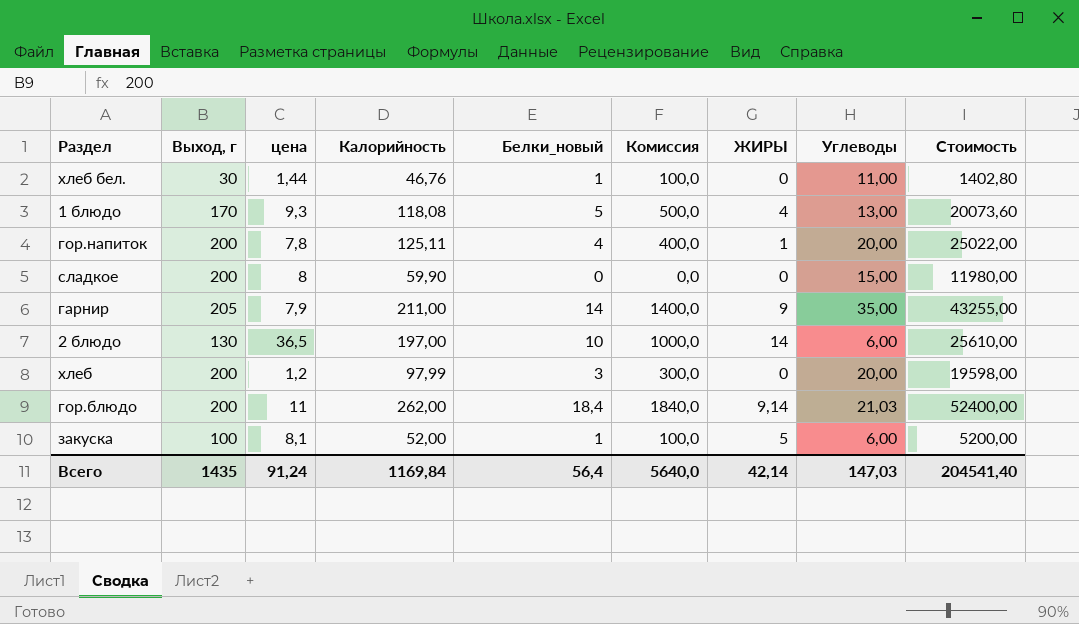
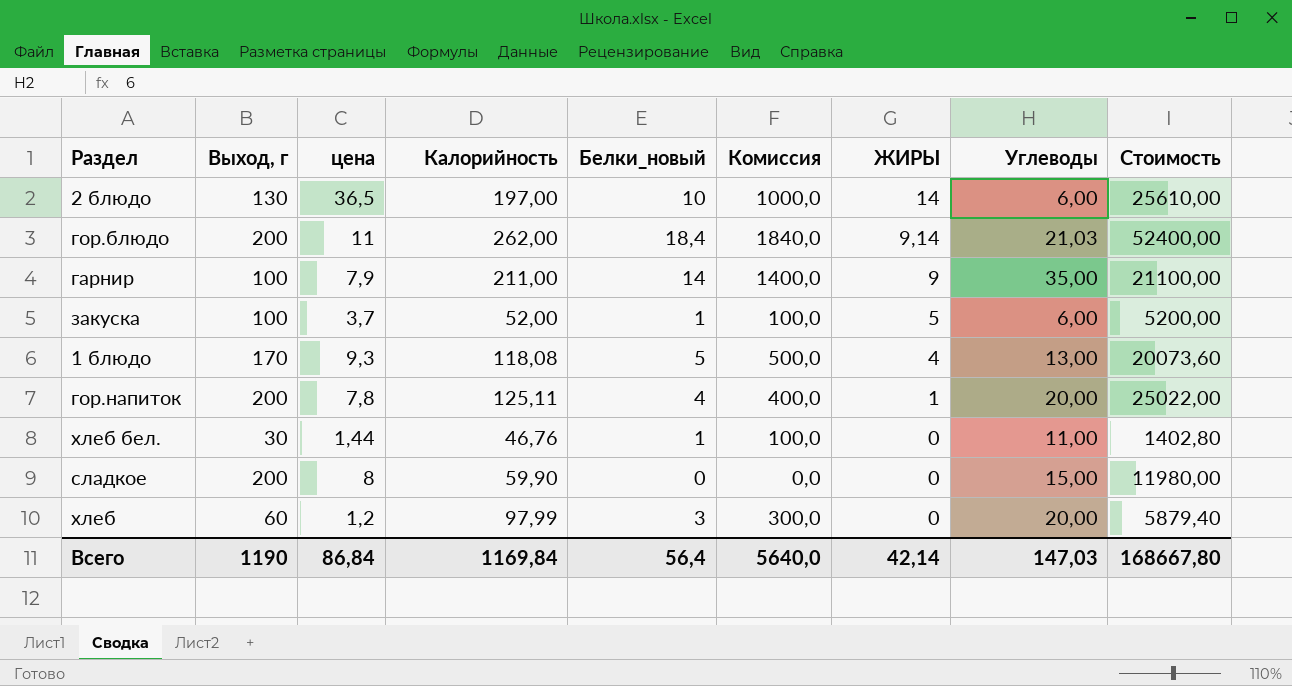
row order: none -> ЖИРЫ descending
гарнир | Выход, г: 205 -> 100
гарнир | Стоимость: 43255,00 -> 21100,00
закуска | цена: 8,1 -> 3,7
хлеб | Выход, г: 200 -> 60
хлеб | Стоимость: 19598,00 -> 5879,40
Всего | Выход, г: 1435 -> 1190
Всего | цена: 91,24 -> 86,84
Всего | Стоимость: 204541,40 -> 168667,80

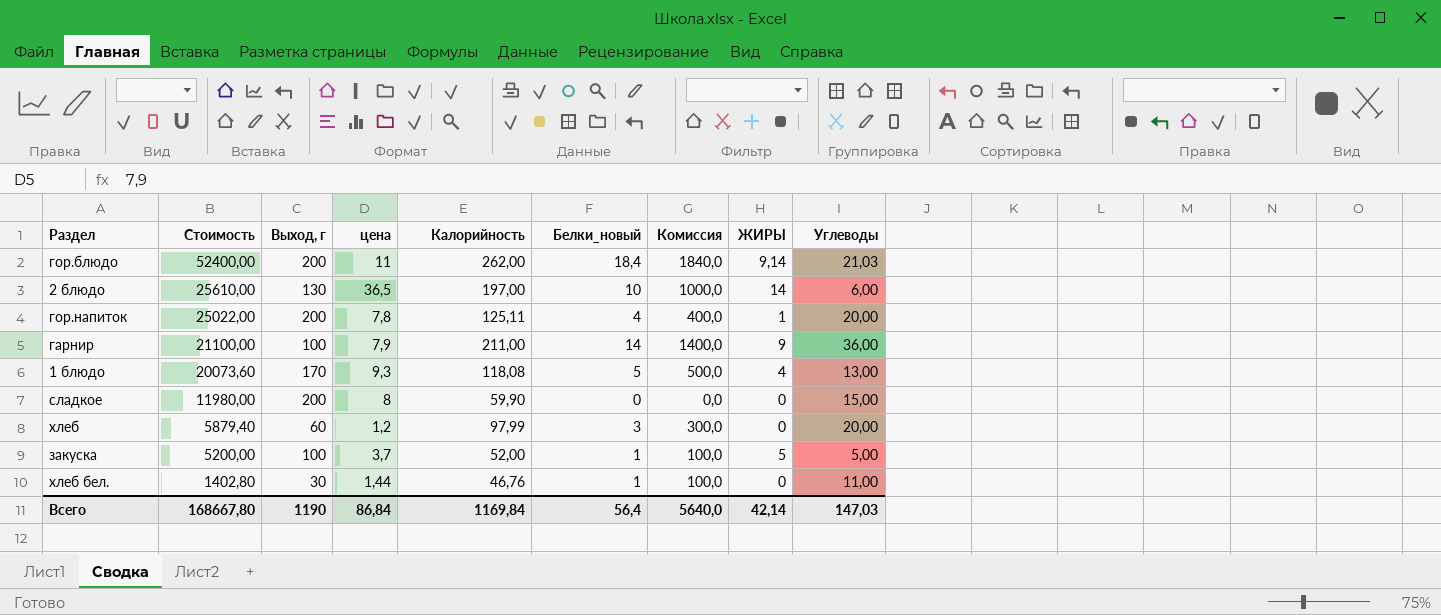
row order: ЖИРЫ descending -> Стоимость descending
column Стоимость | position: 9 -> 2
гарнир | Углеводы: 35,00 -> 36,00
закуска | Углеводы: 6,00 -> 5,00

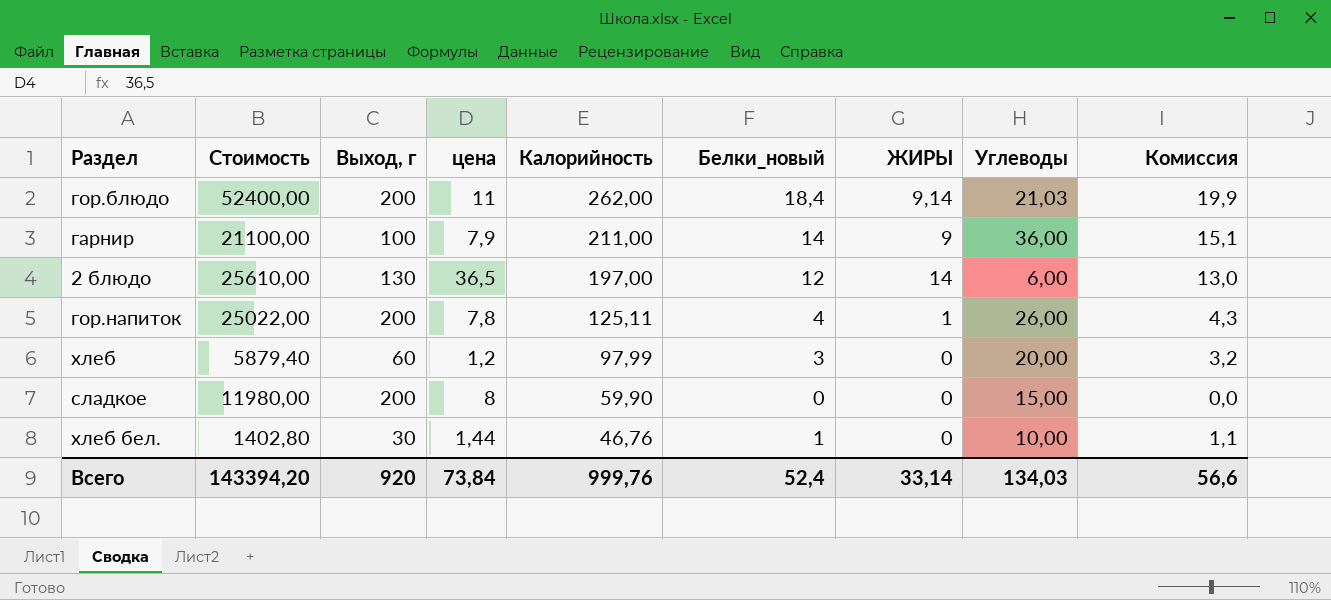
row order: Стоимость descending -> Калорийность descending
column Комиссия | formula: [Белки_новый] * 100 -> [Белки_новый] * 1,08
column Комиссия | position: 7 -> 9
row 1 блюдо: 20073,60 | 170 | 9,3 | 118,08 | 5 | 500,0 | 4 | 13,00 -> none
row закуска: 5200,00 | 100 | 3,7 | 52,00 | 1 | 100,0 | 5 | 5,00 -> none
2 блюдо | Белки_новый: 10 -> 12
гор.напиток | Углеводы: 20,00 -> 26,00
хлеб бел. | Углеводы: 11,00 -> 10,00
Всего | Стоимость: 168667,80 -> 143394,20
Всего | Выход, г: 1190 -> 920
Всего | цена: 86,84 -> 73,84
Всего | Калорийность: 1169,84 -> 999,76
Всего | Белки_новый: 56,4 -> 52,4
Всего | ЖИРЫ: 42,14 -> 33,14
Всего | Углеводы: 147,03 -> 134,03
Всего | Комиссия: 5640,0 -> 56,6

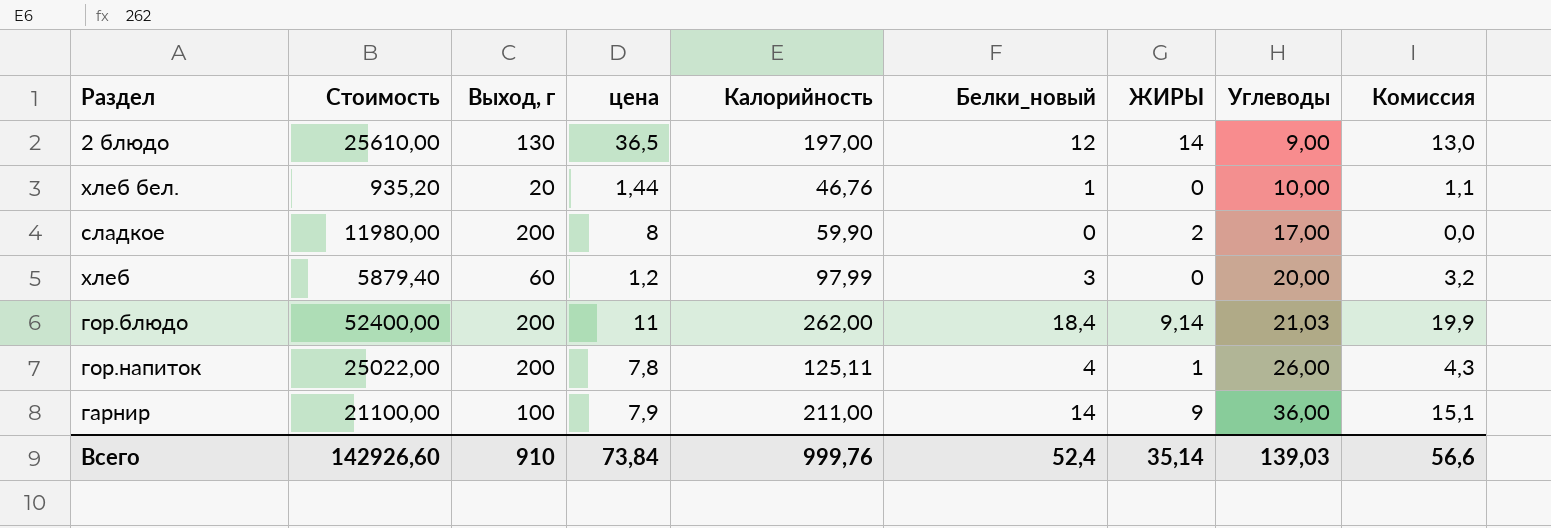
row order: Калорийность descending -> Углеводы ascending
2 блюдо | Углеводы: 6,00 -> 9,00
хлеб бел. | Стоимость: 1402,80 -> 935,20
хлеб бел. | Выход, г: 30 -> 20
сладкое | ЖИРЫ: 0 -> 2
сладкое | Углеводы: 15,00 -> 17,00
Всего | Стоимость: 143394,20 -> 142926,60
Всего | Выход, г: 920 -> 910
Всего | ЖИРЫ: 33,14 -> 35,14
Всего | Углеводы: 134,03 -> 139,03

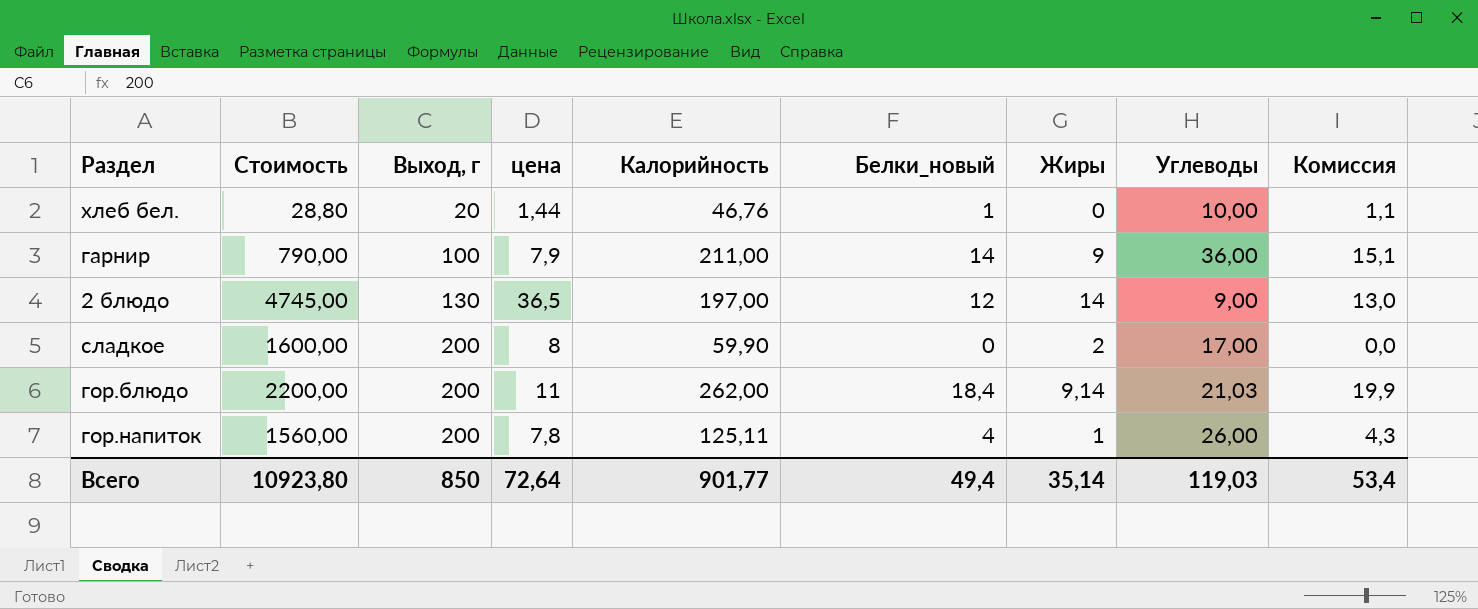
row order: Углеводы ascending -> Выход, г ascending
column Стоимость | formula: [Выход, г] * [Калорийность] -> [Выход, г] * [цена]
column name: ЖИРЫ -> Жиры
row хлеб: 5879,40 | 60 | 1,2 | 97,99 | 3 | 0 | 20,00 | 3,2 -> none
Всего | Стоимость: 142926,60 -> 10923,80
Всего | Выход, г: 910 -> 850
Всего | цена: 73,84 -> 72,64
Всего | Калорийность: 999,76 -> 901,77
Всего | Белки_новый: 52,4 -> 49,4
Всего | Углеводы: 139,03 -> 119,03
Всего | Комиссия: 56,6 -> 53,4

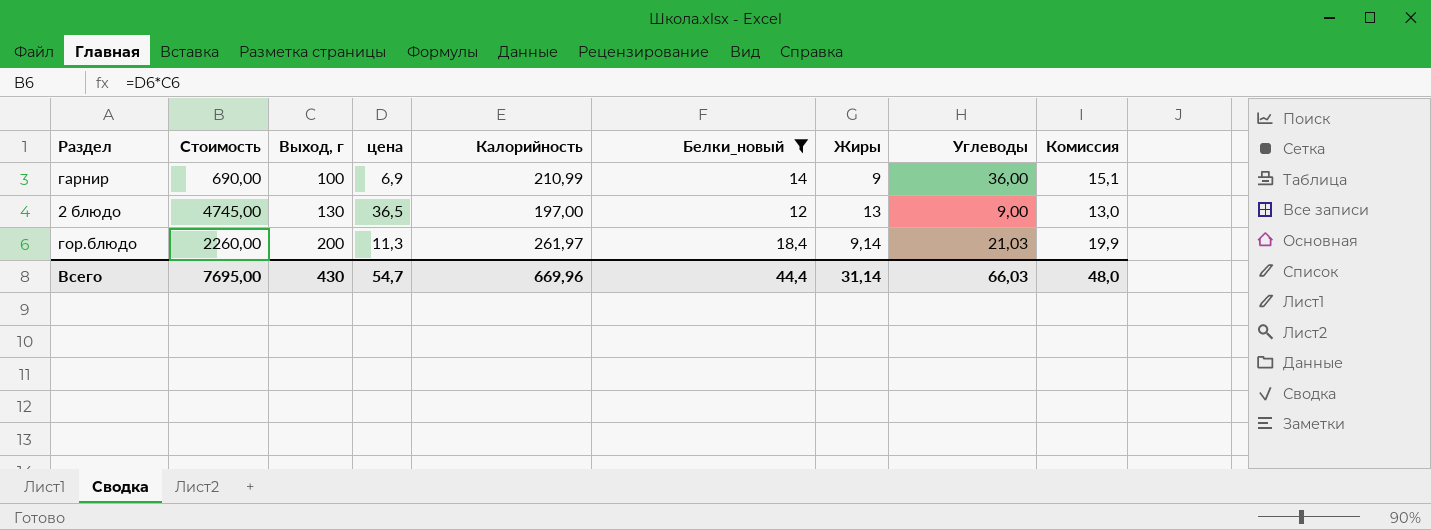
filter: none -> Белки_новый >= 12
гарнир | Стоимость: 790,00 -> 690,00
гарнир | цена: 7,9 -> 6,9
гарнир | Калорийность: 211,00 -> 210,99
2 блюдо | Жиры: 14 -> 13
гор.блюдо | Стоимость: 2200,00 -> 2260,00
гор.блюдо | цена: 11 -> 11,3
гор.блюдо | Калорийность: 262,00 -> 261,97
Всего | Стоимость: 10923,80 -> 7695,00
Всего | Выход, г: 850 -> 430
Всего | цена: 72,64 -> 54,7
Всего | Калорийность: 901,77 -> 669,96
Всего | Белки_новый: 49,4 -> 44,4
Всего | Жиры: 35,14 -> 31,14
Всего | Углеводы: 119,03 -> 66,03
Всего | Комиссия: 53,4 -> 48,0

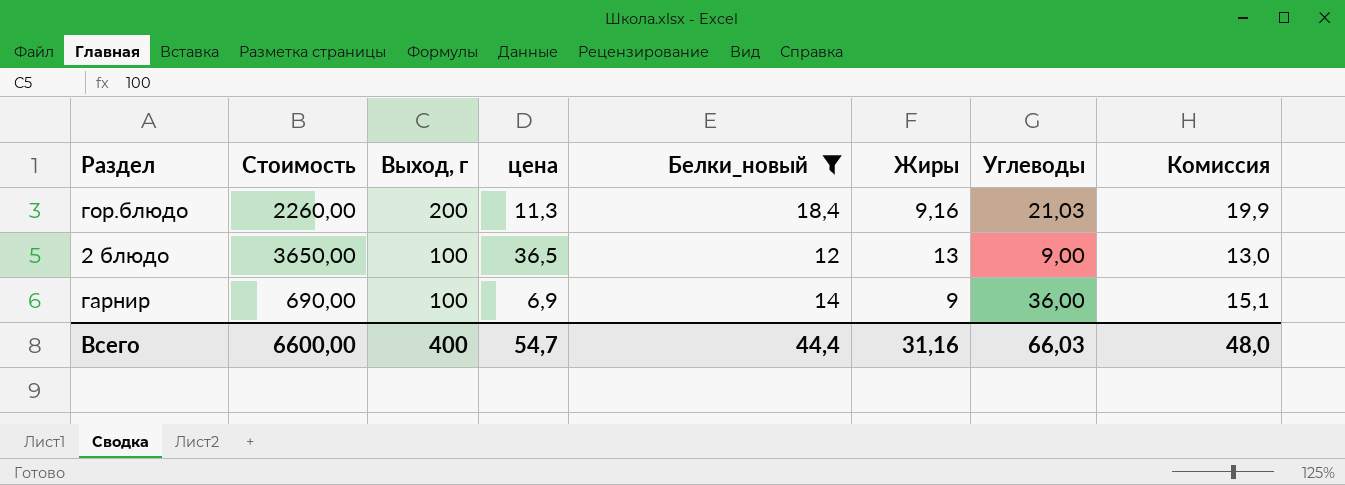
row order: Выход, г ascending -> Выход, г descending
column Калорийность | position: 5 -> none
гор.блюдо | Жиры: 9,14 -> 9,16
2 блюдо | Стоимость: 4745,00 -> 3650,00
2 блюдо | Выход, г: 130 -> 100
Всего | Стоимость: 7695,00 -> 6600,00
Всего | Выход, г: 430 -> 400
Всего | Жиры: 31,14 -> 31,16

